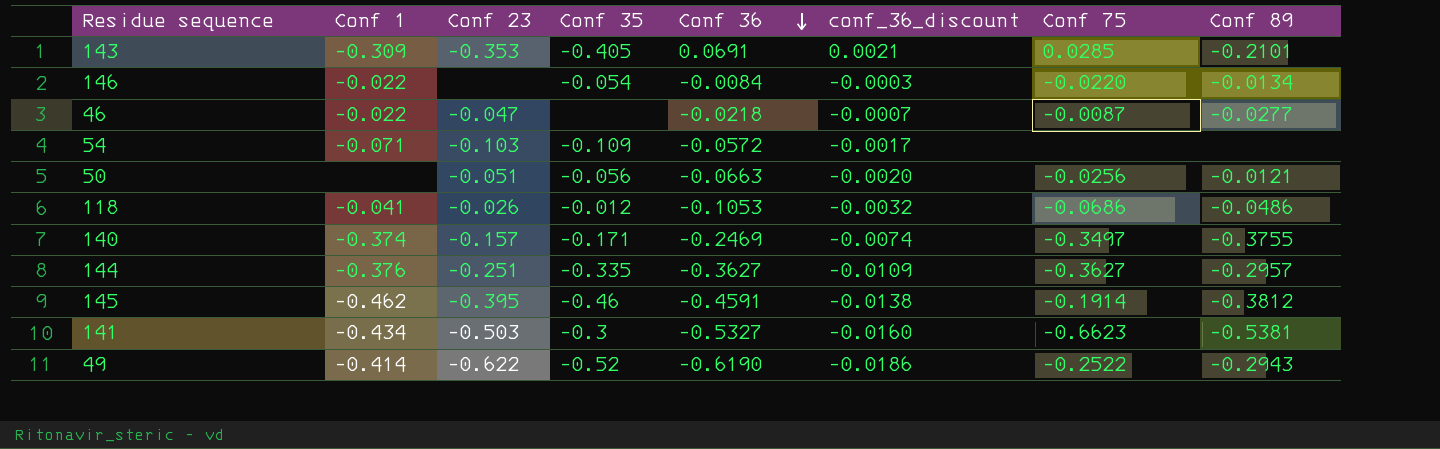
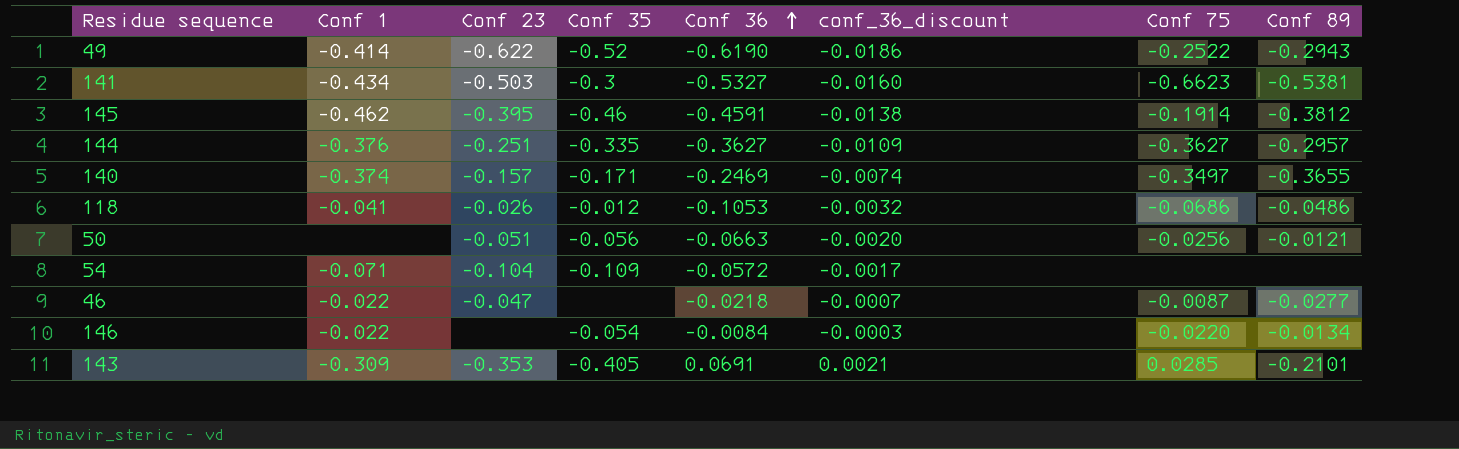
row order: Conf 36 descending -> Conf 36 ascending
140 | Conf 89: -0.3755 -> -0.3655
54 | Conf 23: -0.103 -> -0.104

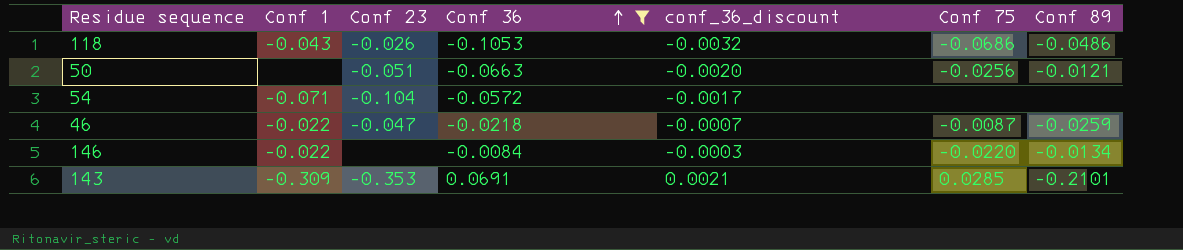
filter: none -> Conf 36 >= -0.1053
column Conf 35 | position: 4 -> none
118 | Conf 1: -0.041 -> -0.043
46 | Conf 89: -0.0277 -> -0.0259

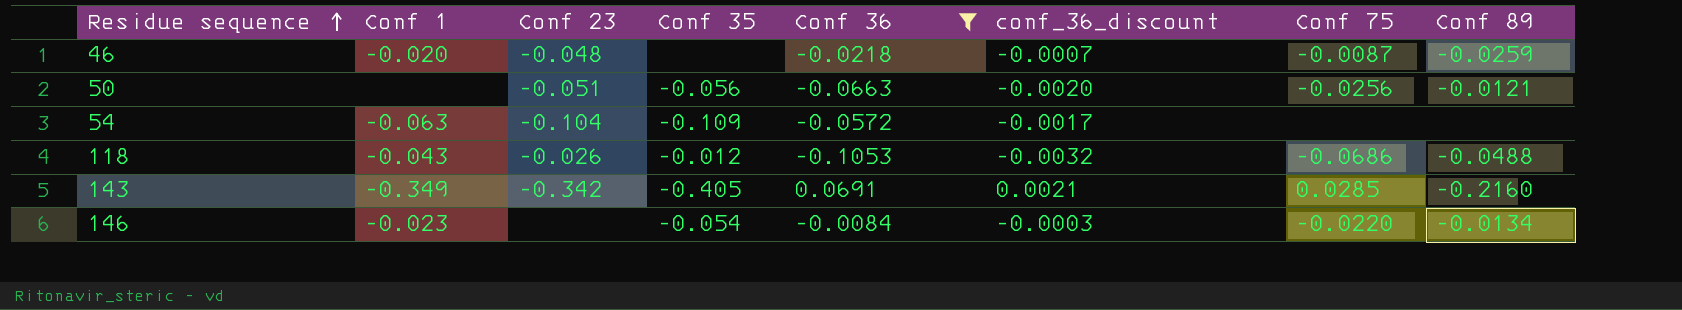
row order: Conf 36 ascending -> Residue sequence ascending
column Conf 35 | position: none -> 4
46 | Conf 1: -0.022 -> -0.020
46 | Conf 23: -0.047 -> -0.048
54 | Conf 1: -0.071 -> -0.063
118 | Conf 89: -0.0486 -> -0.0488
143 | Conf 1: -0.309 -> -0.349
143 | Conf 23: -0.353 -> -0.342
143 | Conf 89: -0.2101 -> -0.2160
146 | Conf 1: -0.022 -> -0.023

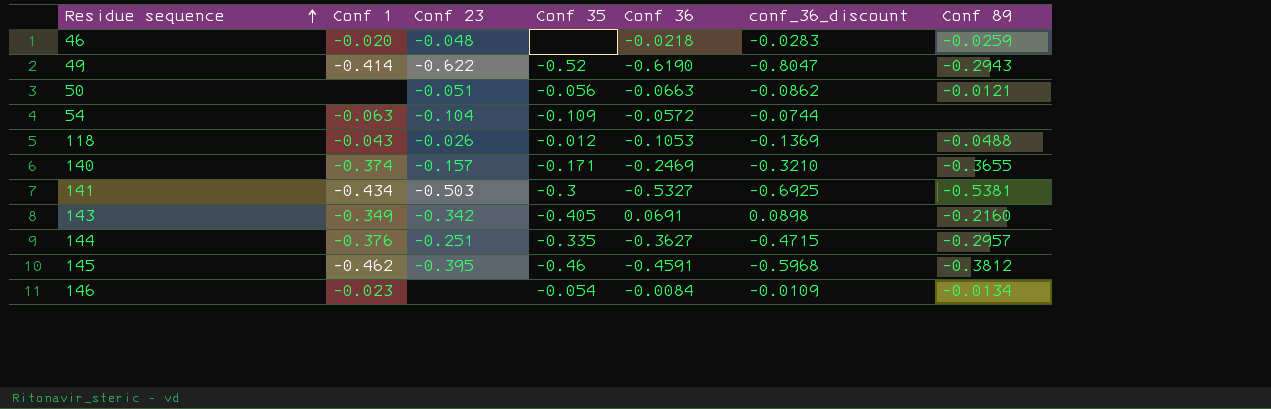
filter: Conf 36 >= -0.1053 -> none
column Conf 75 | position: 7 -> none
column conf_36_discount | formula: [Conf 36] * 0.03 -> [Conf 36] * 1.3

